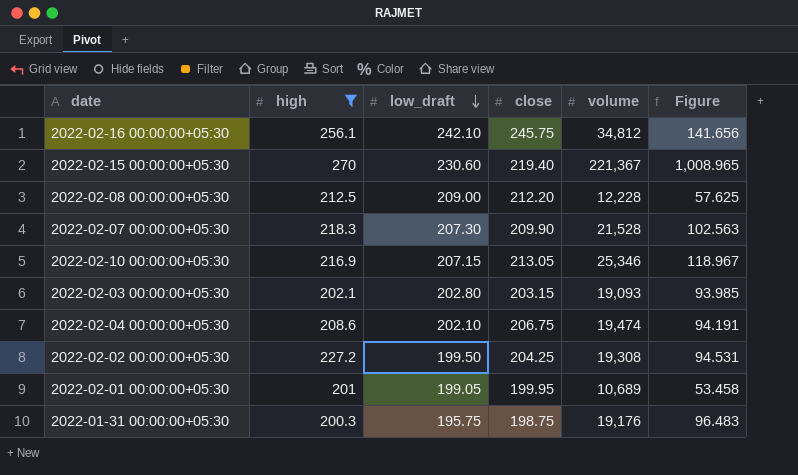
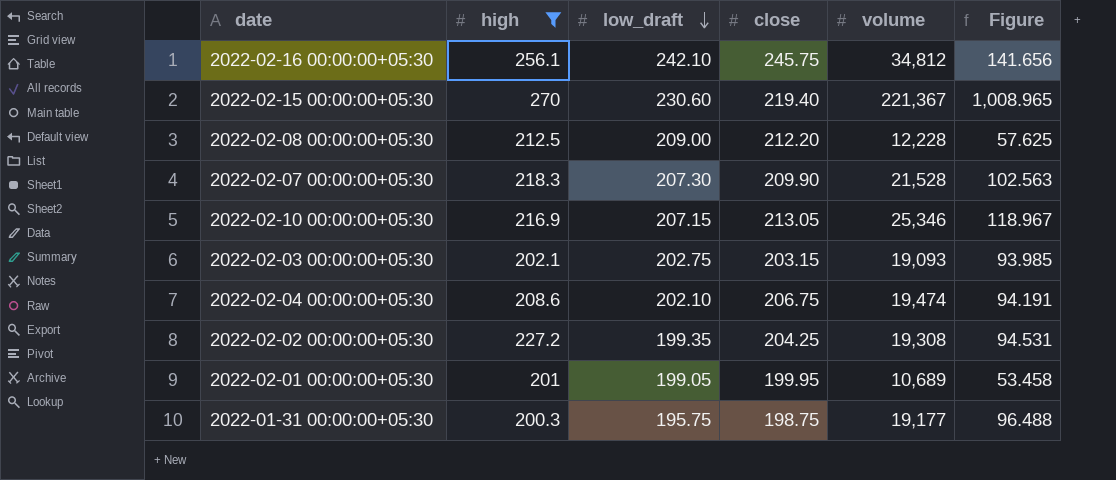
2022-02-03 00:00:00+05:30 | low_draft: 202.80 -> 202.75
2022-02-02 00:00:00+05:30 | low_draft: 199.50 -> 199.35
2022-01-31 00:00:00+05:30 | volume: 19,176 -> 19,177
2022-01-31 00:00:00+05:30 | Figure: 96.483 -> 96.488

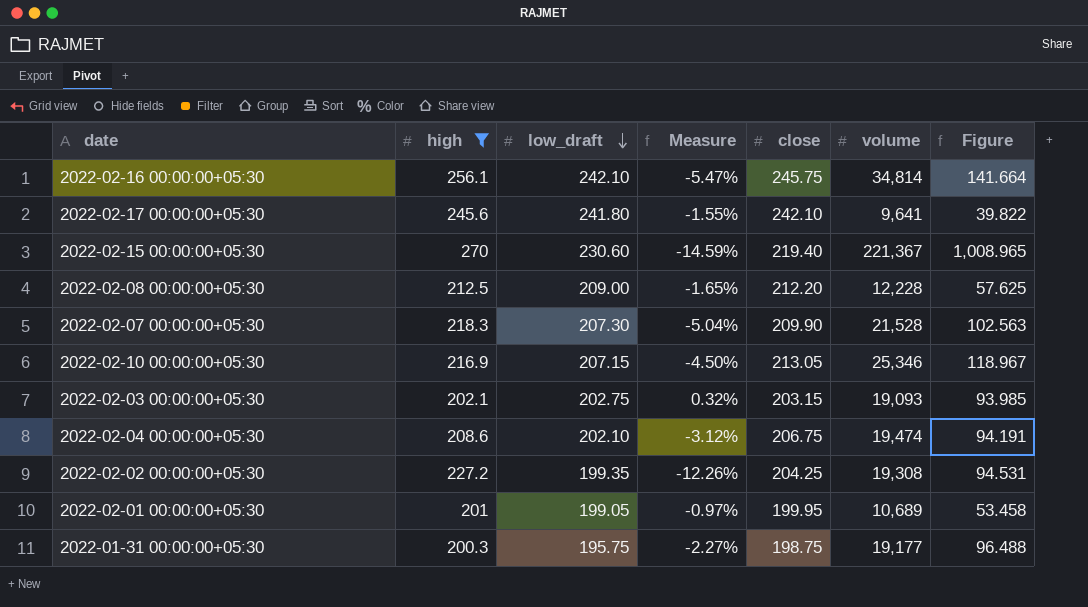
column Measure | formula: none -> ([low_draft] - [high]) / [high]
2022-02-16 00:00:00+05:30 | volume: 34,812 -> 34,814
2022-02-16 00:00:00+05:30 | Figure: 141.656 -> 141.664
row 2022-02-17 00:00:00+05:30: none -> 245.6 | 241.80 | -1.55% | 242.10 | 9,641 | 39.822

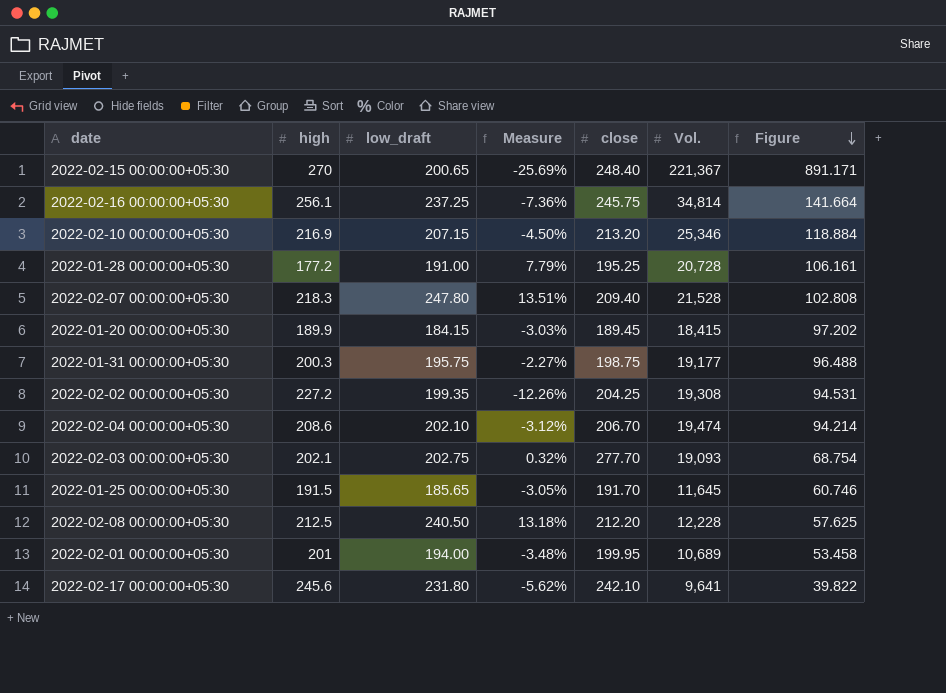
filter: high >= 200.3 -> none
row order: low_draft descending -> Figure descending
column name: volume -> Vol.
2022-02-15 00:00:00+05:30 | low_draft: 230.60 -> 200.65
2022-02-15 00:00:00+05:30 | Measure: -14.59% -> -25.69%
2022-02-15 00:00:00+05:30 | close: 219.40 -> 248.40
2022-02-15 00:00:00+05:30 | Figure: 1,008.965 -> 891.171
2022-02-16 00:00:00+05:30 | low_draft: 242.10 -> 237.25
2022-02-16 00:00:00+05:30 | Measure: -5.47% -> -7.36%
2022-02-10 00:00:00+05:30 | close: 213.05 -> 213.20
2022-02-10 00:00:00+05:30 | Figure: 118.967 -> 118.884
2022-02-07 00:00:00+05:30 | low_draft: 207.30 -> 247.80
2022-02-07 00:00:00+05:30 | Measure: -5.04% -> 13.51%
2022-02-07 00:00:00+05:30 | close: 209.90 -> 209.40
2022-02-07 00:00:00+05:30 | Figure: 102.563 -> 102.808
2022-02-04 00:00:00+05:30 | close: 206.75 -> 206.70
2022-02-04 00:00:00+05:30 | Figure: 94.191 -> 94.214
2022-02-03 00:00:00+05:30 | close: 203.15 -> 277.70
2022-02-03 00:00:00+05:30 | Figure: 93.985 -> 68.754
2022-02-08 00:00:00+05:30 | low_draft: 209.00 -> 240.50
2022-02-08 00:00:00+05:30 | Measure: -1.65% -> 13.18%
2022-02-01 00:00:00+05:30 | low_draft: 199.05 -> 194.00
2022-02-01 00:00:00+05:30 | Measure: -0.97% -> -3.48%
2022-02-17 00:00:00+05:30 | low_draft: 241.80 -> 231.80
2022-02-17 00:00:00+05:30 | Measure: -1.55% -> -5.62%

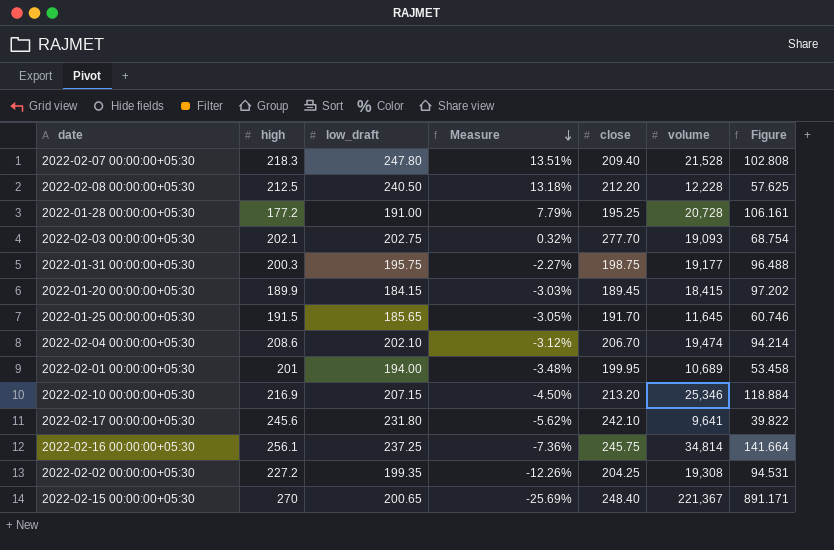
row order: Figure descending -> Measure descending
column name: Vol. -> volume

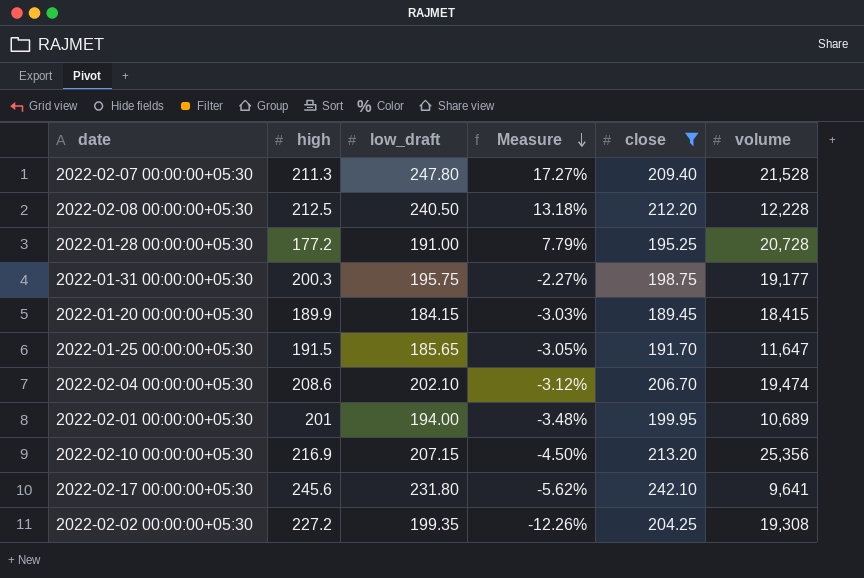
filter: none -> close <= 242.10
column Figure | formula: [volume] / [close] -> none
2022-02-07 00:00:00+05:30 | high: 218.3 -> 211.3
2022-02-07 00:00:00+05:30 | Measure: 13.51% -> 17.27%
2022-01-25 00:00:00+05:30 | volume: 11,645 -> 11,647
2022-02-10 00:00:00+05:30 | volume: 25,346 -> 25,356

